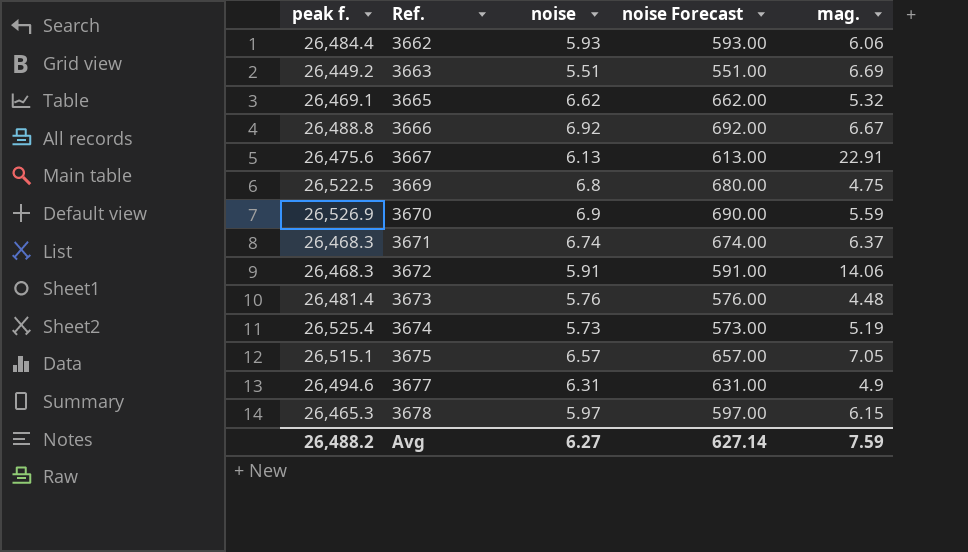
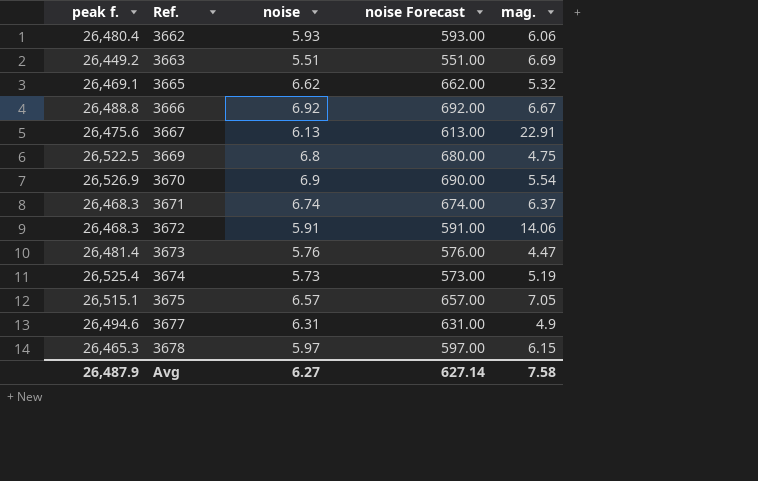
3662 | peak f.: 26,484.4 -> 26,480.4
3670 | mag.: 5.59 -> 5.54
3673 | mag.: 4.48 -> 4.47
Avg | peak f.: 26,488.2 -> 26,487.9
Avg | mag.: 7.59 -> 7.58

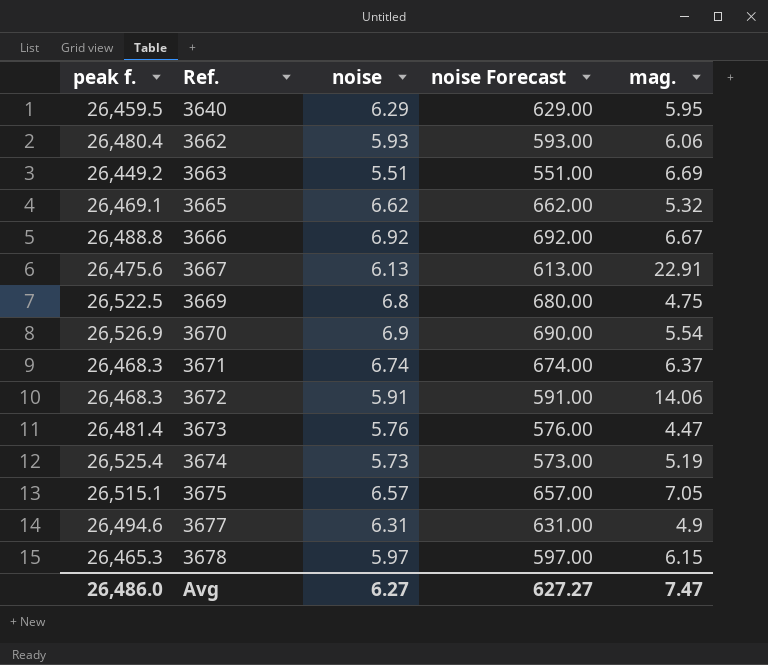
row 3640: none -> 26,459.5 | 6.29 | 629.00 | 5.95
Avg | peak f.: 26,487.9 -> 26,486.0
Avg | noise Forecast: 627.14 -> 627.27
Avg | mag.: 7.58 -> 7.47

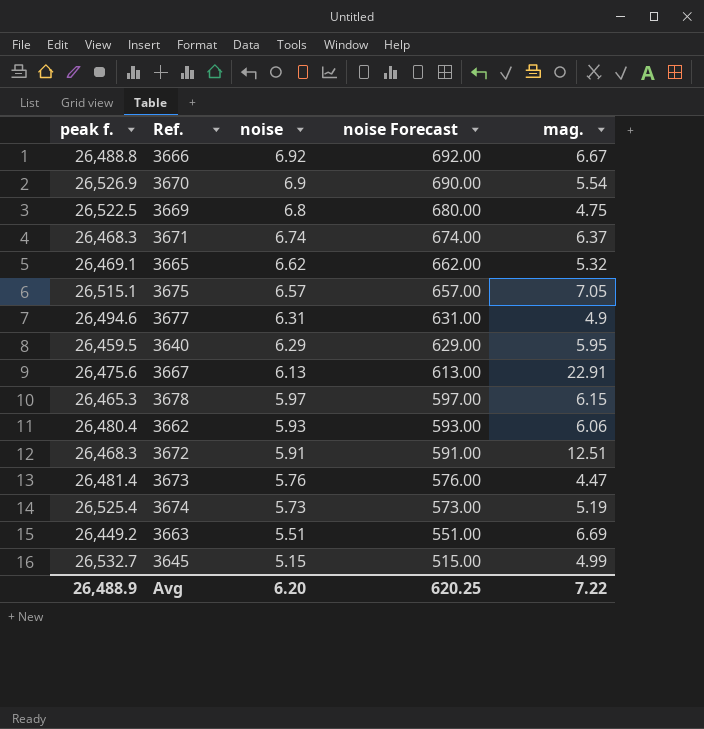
row order: Ref. ascending -> noise descending
3672 | mag.: 14.06 -> 12.51
row 3645: none -> 26,532.7 | 5.15 | 515.00 | 4.99
Avg | peak f.: 26,486.0 -> 26,488.9
Avg | noise: 6.27 -> 6.20
Avg | noise Forecast: 627.27 -> 620.25
Avg | mag.: 7.47 -> 7.22

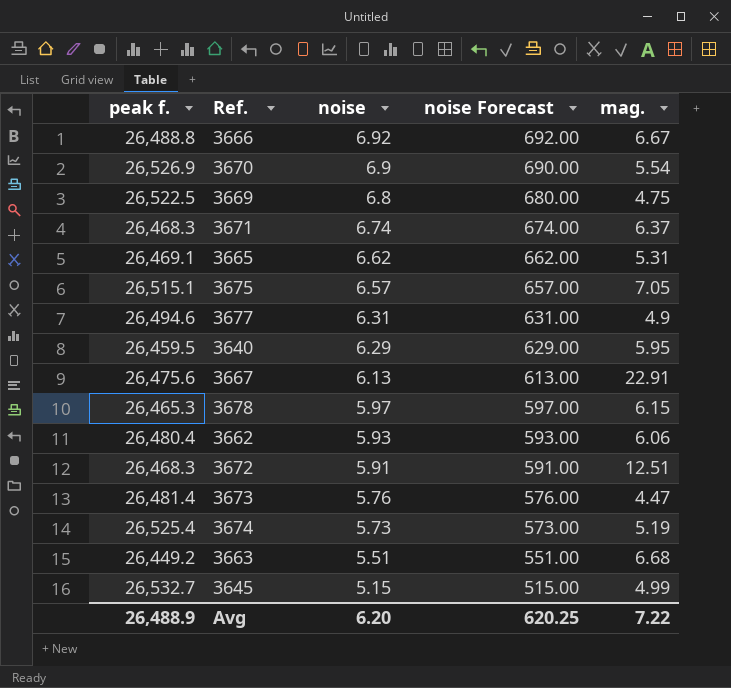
3665 | mag.: 5.32 -> 5.31
3663 | mag.: 6.69 -> 6.68

